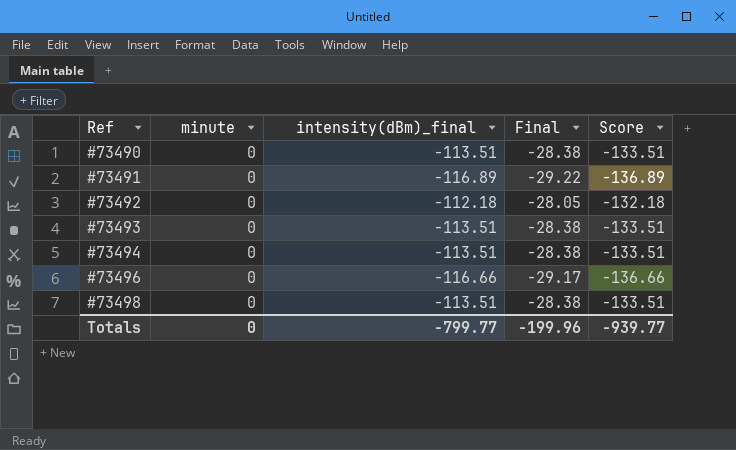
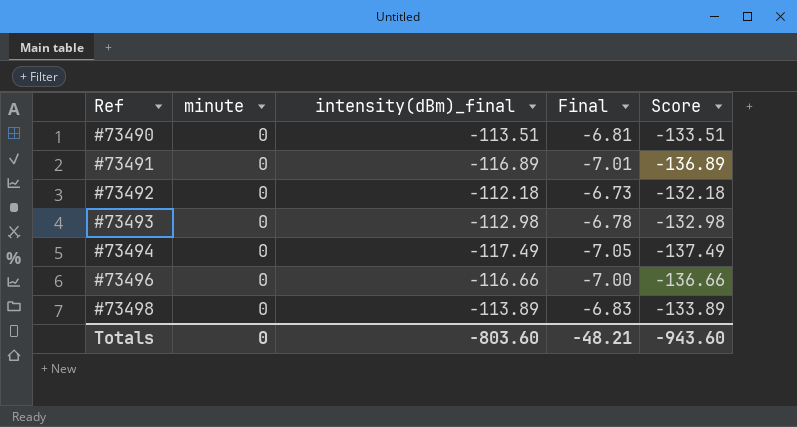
column Final | formula: [intensity(dBm)_final] * 0.25 -> [intensity(dBm)_final] * 0.06
#73493 | intensity(dBm)_final: -113.51 -> -112.98
#73493 | Score: -133.51 -> -132.98
#73494 | intensity(dBm)_final: -113.51 -> -117.49
#73494 | Score: -133.51 -> -137.49
#73498 | intensity(dBm)_final: -113.51 -> -113.89
#73498 | Score: -133.51 -> -133.89
Totals | intensity(dBm)_final: -799.77 -> -803.60
Totals | Final: -199.96 -> -48.21
Totals | Score: -939.77 -> -943.60

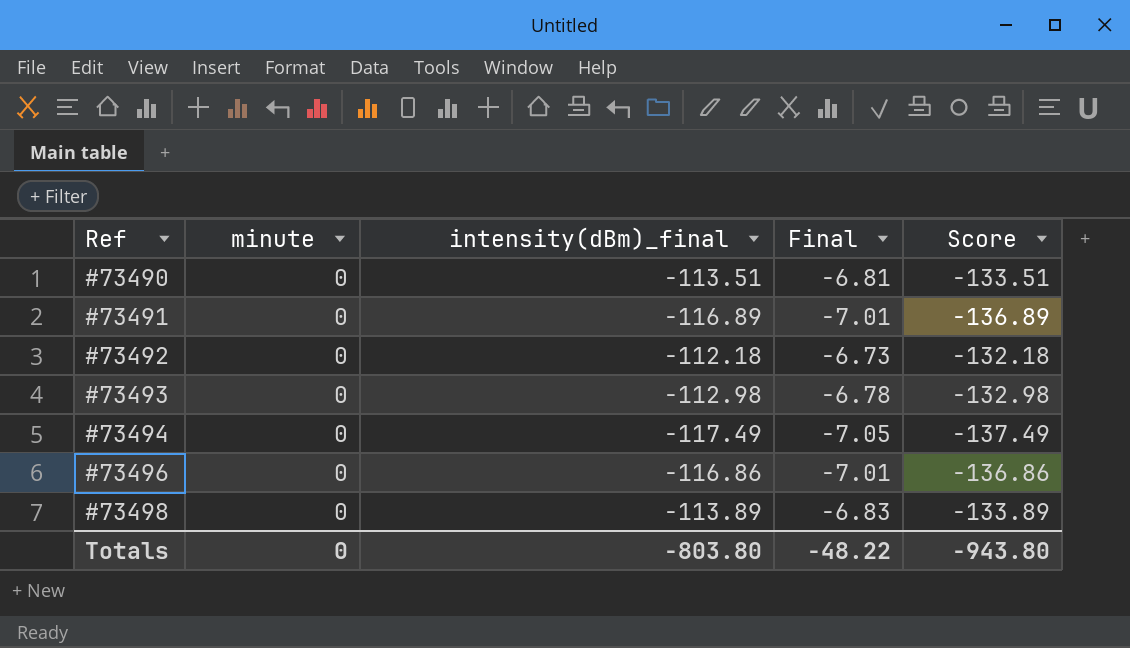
#73496 | intensity(dBm)_final: -116.66 -> -116.86
#73496 | Final: -7.00 -> -7.01
#73496 | Score: -136.66 -> -136.86
Totals | intensity(dBm)_final: -803.60 -> -803.80
Totals | Final: -48.21 -> -48.22
Totals | Score: -943.60 -> -943.80

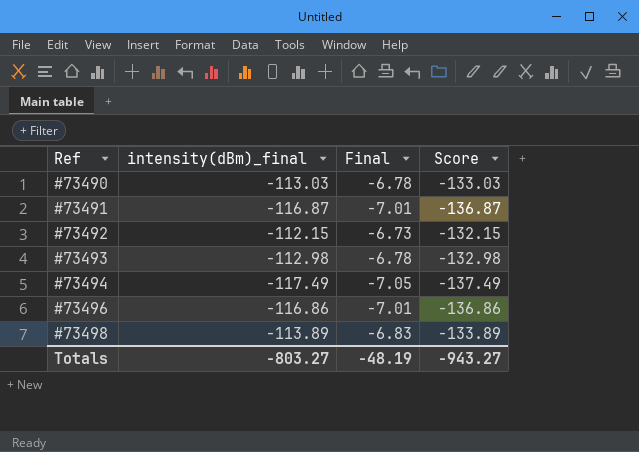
column minute | position: 2 -> none
#73490 | intensity(dBm)_final: -113.51 -> -113.03
#73490 | Final: -6.81 -> -6.78
#73490 | Score: -133.51 -> -133.03
#73491 | intensity(dBm)_final: -116.89 -> -116.87
#73491 | Score: -136.89 -> -136.87
#73492 | intensity(dBm)_final: -112.18 -> -112.15
#73492 | Score: -132.18 -> -132.15
Totals | intensity(dBm)_final: -803.80 -> -803.27
Totals | Final: -48.22 -> -48.19
Totals | Score: -943.80 -> -943.27

